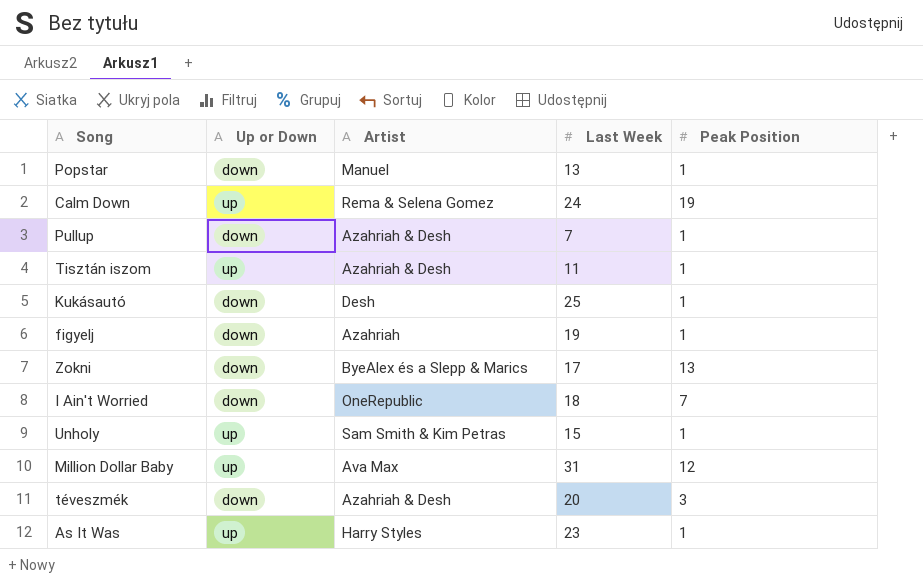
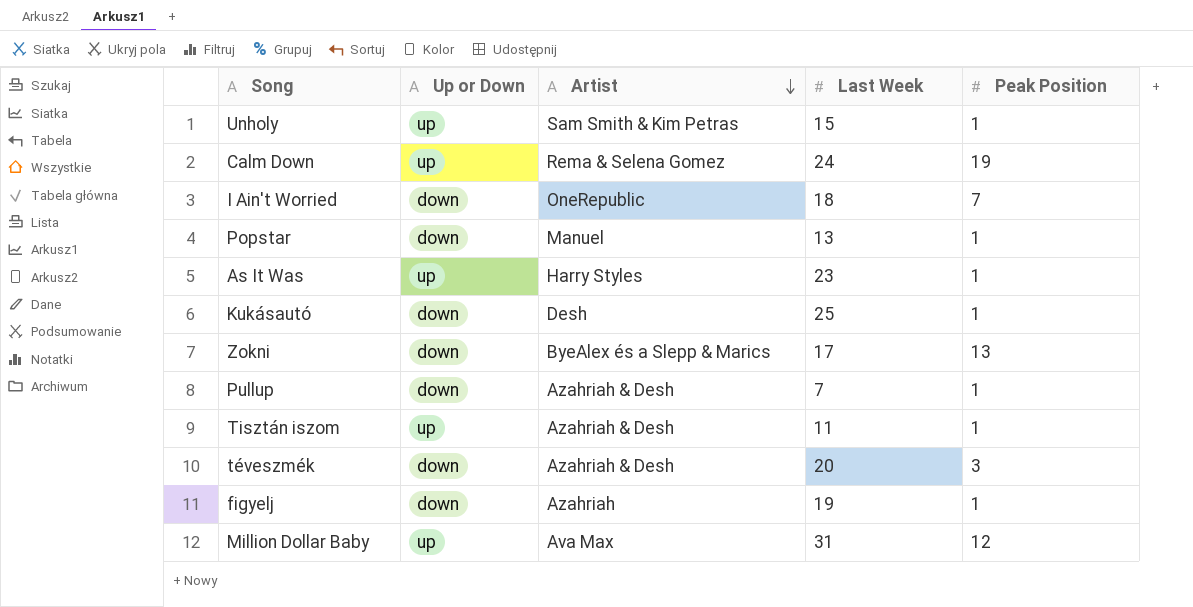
row order: none -> Artist descending

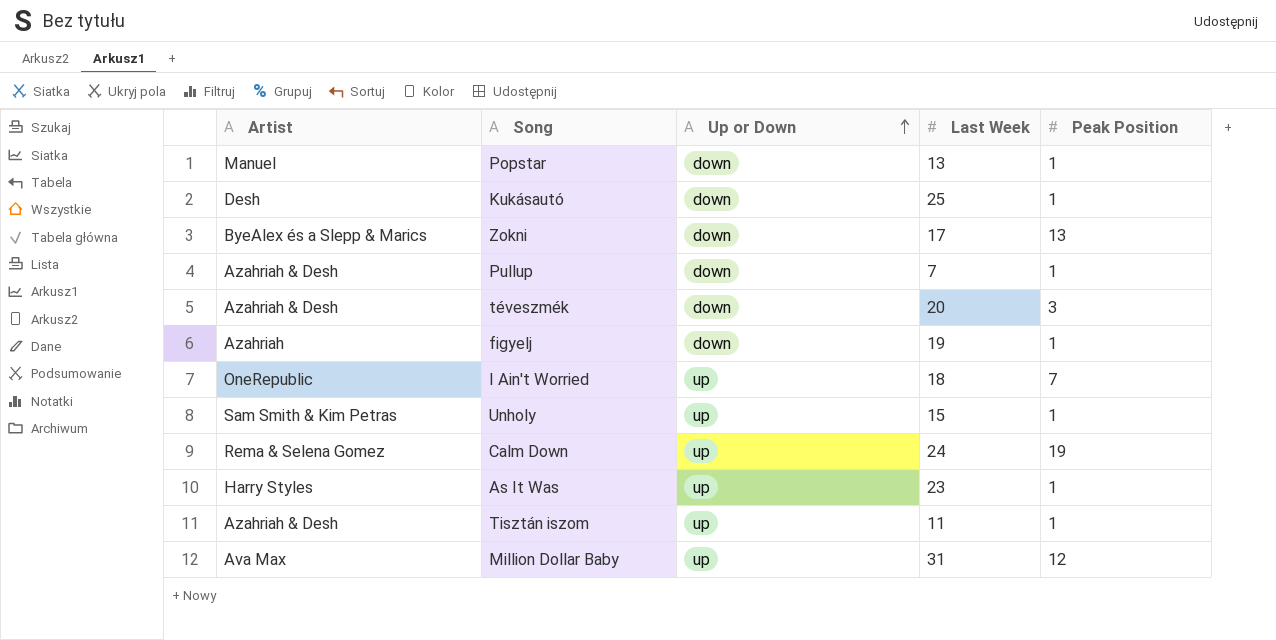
row order: Artist descending -> Up or Down ascending
column Artist | position: 3 -> 1
I Ain't Worried | Up or Down: down -> up

